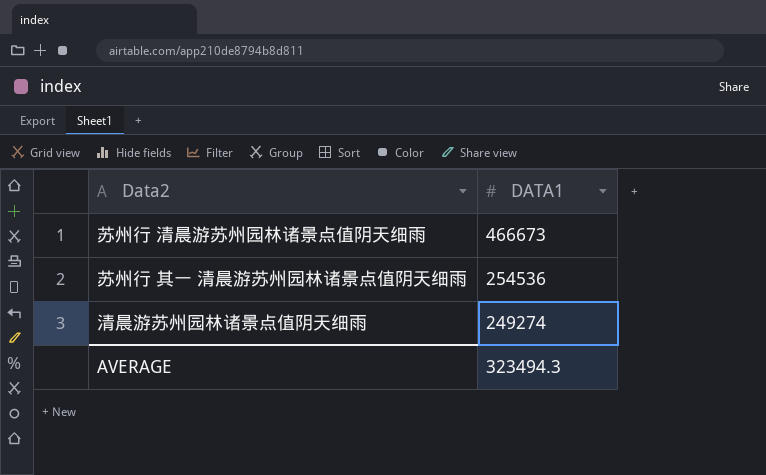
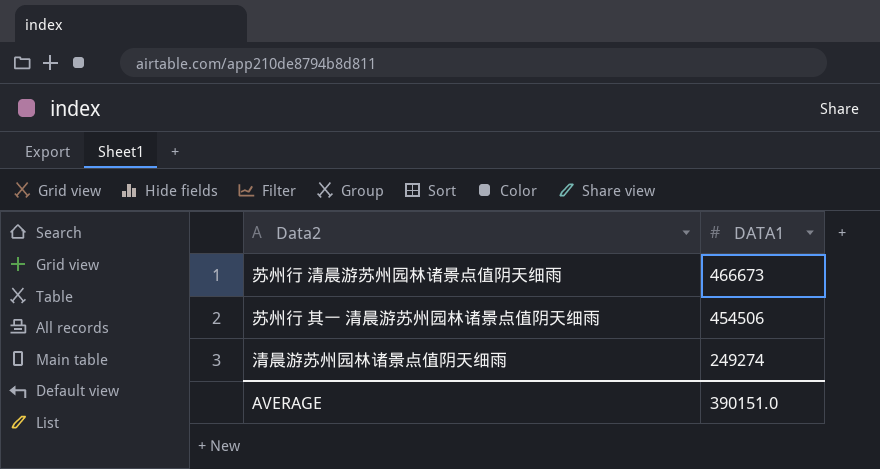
苏州行 其一 清晨游苏州园林诸景点值阴天细雨 | DATA1: 254536 -> 454506
AVERAGE | DATA1: 323494.3 -> 390151.0

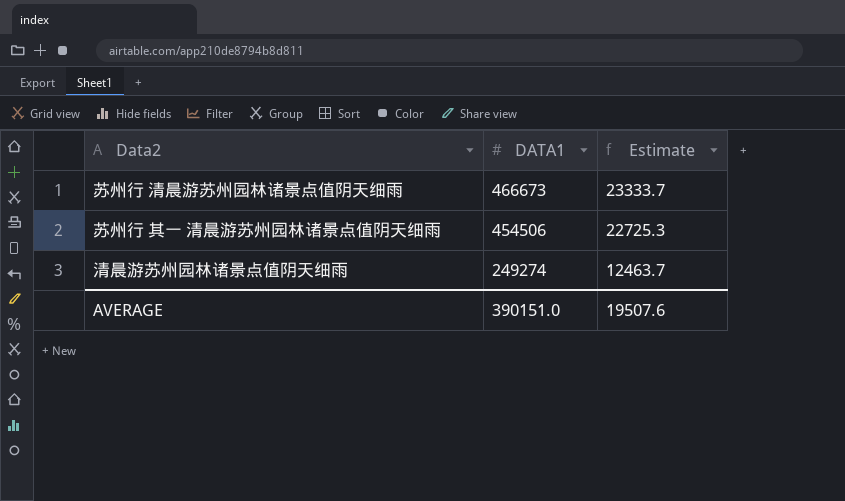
column Estimate | formula: none -> [DATA1] * 0.05

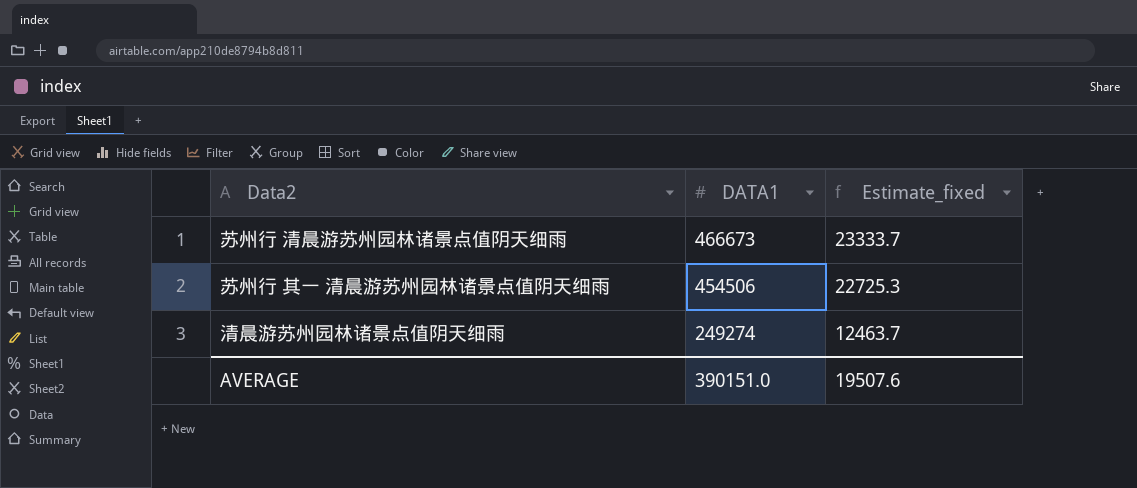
column name: Estimate -> Estimate_fixed

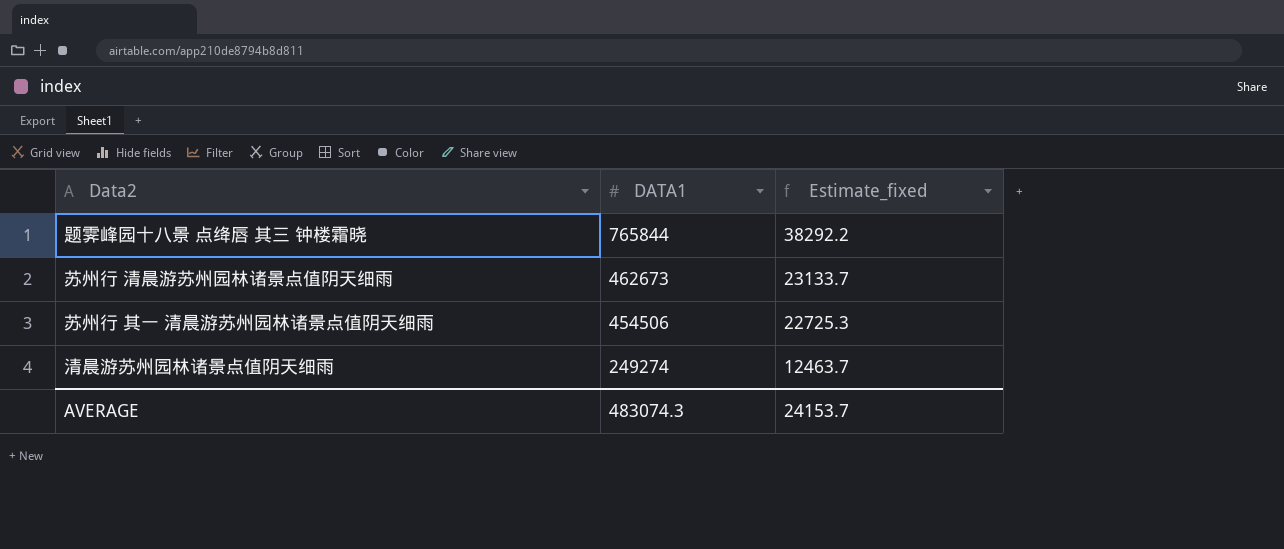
row 题霁峰园十八景 点绛唇 其三 钟楼霜晓: none -> 765844 | 38292.2
苏州行 清晨游苏州园林诸景点值阴天细雨 | DATA1: 466673 -> 462673
苏州行 清晨游苏州园林诸景点值阴天细雨 | Estimate_fixed: 23333.7 -> 23133.7
AVERAGE | DATA1: 390151.0 -> 483074.3
AVERAGE | Estimate_fixed: 19507.6 -> 24153.7

